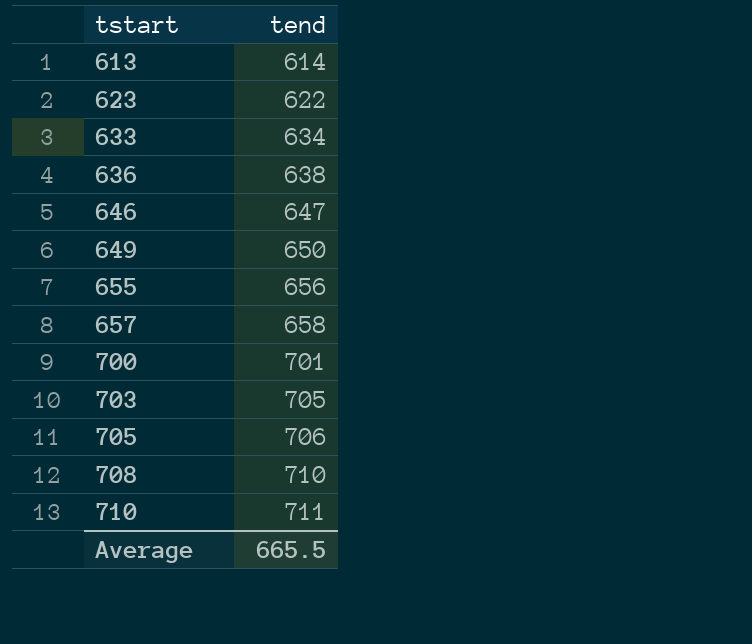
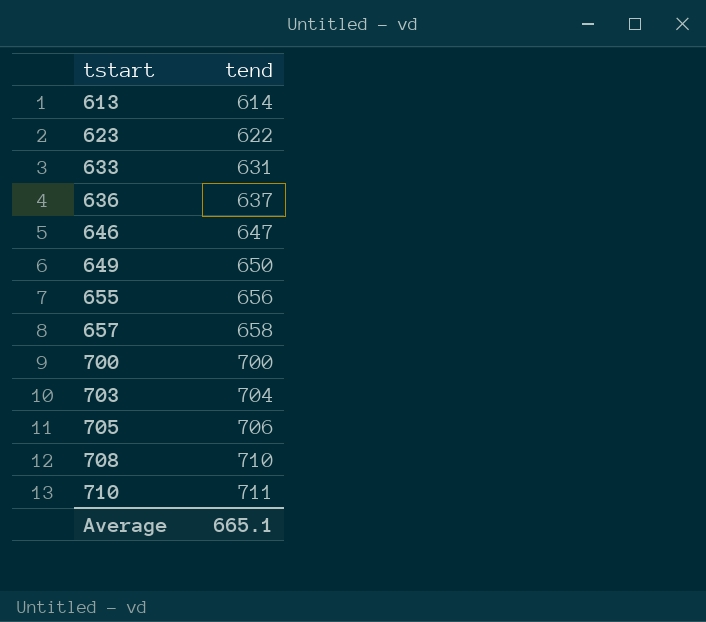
633 | tend: 634 -> 631
636 | tend: 638 -> 637
700 | tend: 701 -> 700
703 | tend: 705 -> 704
Average | tend: 665.5 -> 665.1

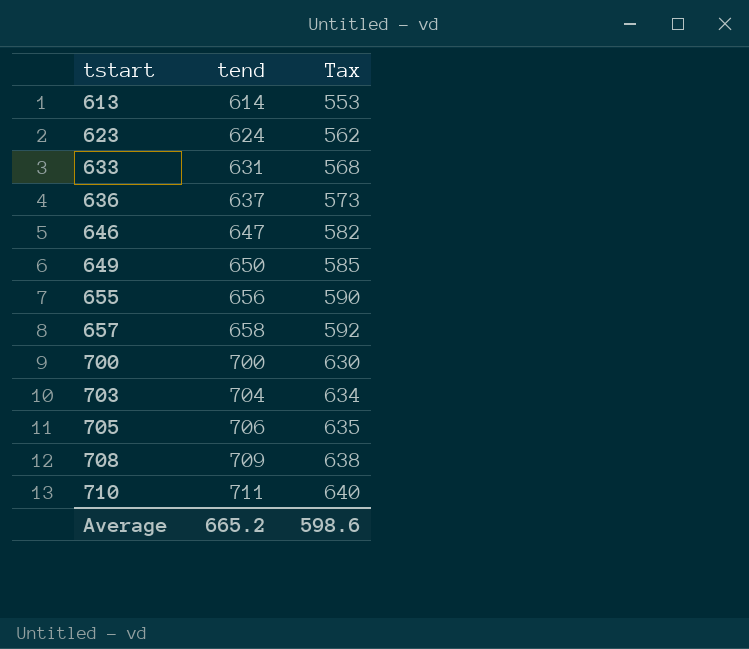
column Tax | formula: none -> [tend] * 0.9
623 | tend: 622 -> 624
708 | tend: 710 -> 709
Average | tend: 665.1 -> 665.2

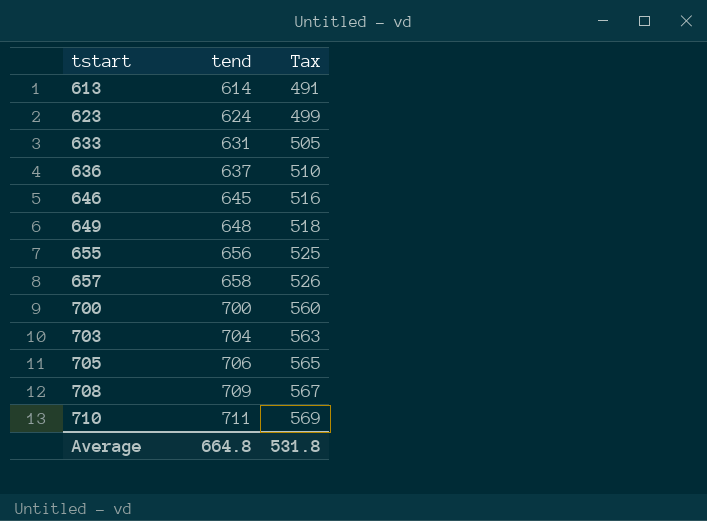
column Tax | formula: [tend] * 0.9 -> [tend] * 0.8
646 | tend: 647 -> 645
649 | tend: 650 -> 648
Average | tend: 665.2 -> 664.8
Average | Tax: 598.6 -> 531.8

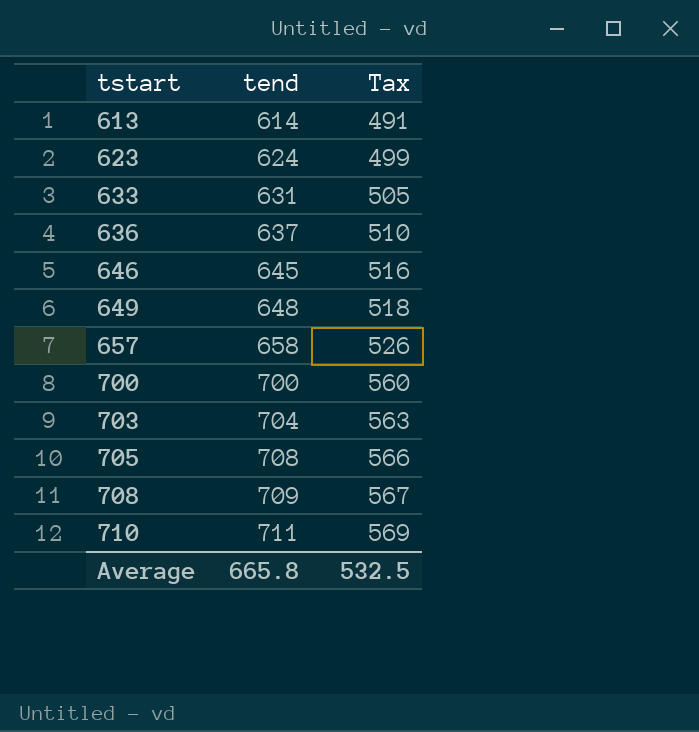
row 655: 656 | 525 -> none
705 | tend: 706 -> 708
705 | Tax: 565 -> 566
Average | tend: 664.8 -> 665.8
Average | Tax: 531.8 -> 532.5

